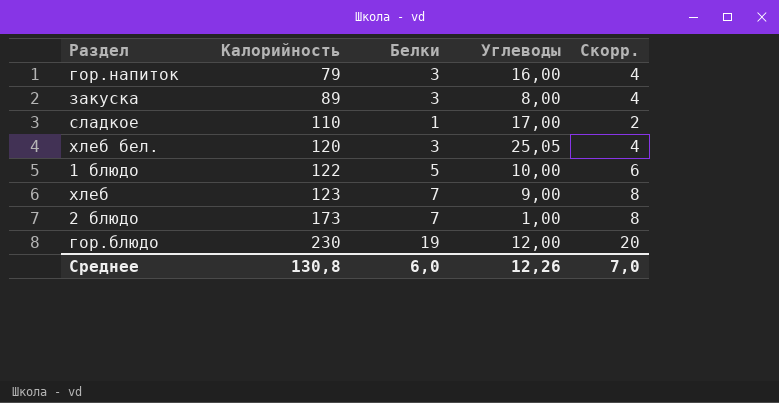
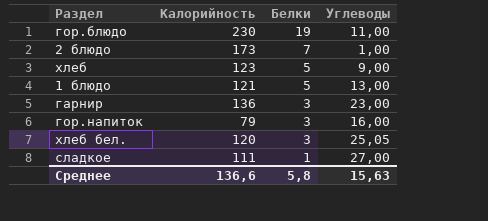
row order: Калорийность ascending -> Белки descending
column Скорр. | formula: [Белки] + 1 -> none
row закуска: 89 | 3 | 8,00 | 4 -> none
гор.блюдо | Углеводы: 12,00 -> 11,00
хлеб | Белки: 7 -> 5
1 блюдо | Калорийность: 122 -> 121
1 блюдо | Углеводы: 10,00 -> 13,00
row гарнир: none -> 136 | 3 | 23,00
сладкое | Калорийность: 110 -> 111
сладкое | Углеводы: 17,00 -> 27,00
Среднее | Калорийность: 130,8 -> 136,6
Среднее | Белки: 6,0 -> 5,8
Среднее | Углеводы: 12,26 -> 15,63

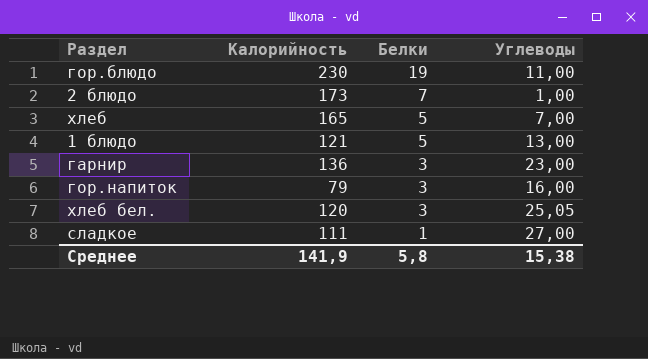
хлеб | Калорийность: 123 -> 165
хлеб | Углеводы: 9,00 -> 7,00
Среднее | Калорийность: 136,6 -> 141,9
Среднее | Углеводы: 15,63 -> 15,38

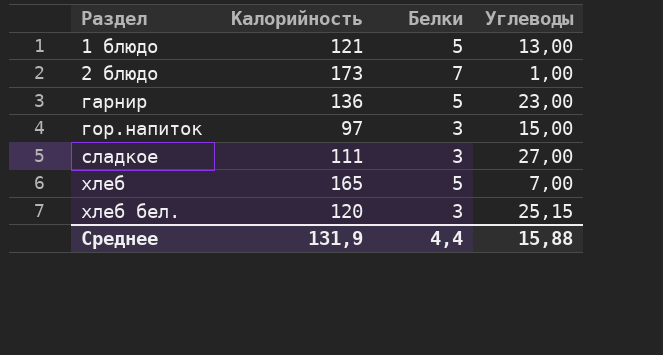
row order: Белки descending -> Раздел ascending
row гор.блюдо: 230 | 19 | 11,00 -> none
гарнир | Белки: 3 -> 5
гор.напиток | Калорийность: 79 -> 97
гор.напиток | Углеводы: 16,00 -> 15,00
сладкое | Белки: 1 -> 3
хлеб бел. | Углеводы: 25,05 -> 25,15
Среднее | Калорийность: 141,9 -> 131,9
Среднее | Белки: 5,8 -> 4,4
Среднее | Углеводы: 15,38 -> 15,88

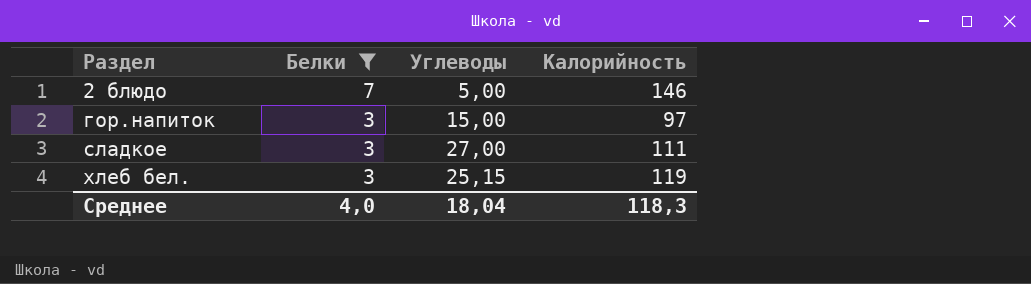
filter: none -> Белки != 5
column Калорийность | position: 2 -> 4
2 блюдо | Углеводы: 1,00 -> 5,00
2 блюдо | Калорийность: 173 -> 146
хлеб бел. | Калорийность: 120 -> 119
Среднее | Белки: 4,4 -> 4,0
Среднее | Углеводы: 15,88 -> 18,04
Среднее | Калорийность: 131,9 -> 118,3

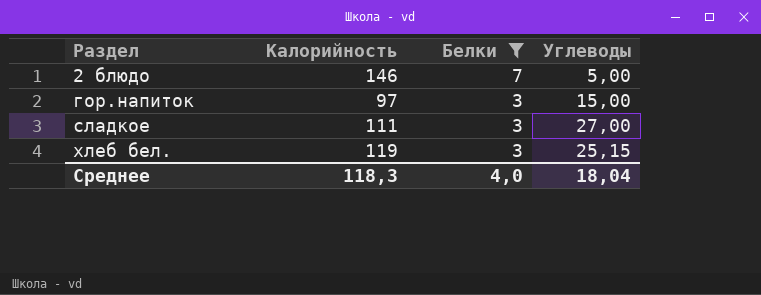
column Калорийность | position: 4 -> 2

